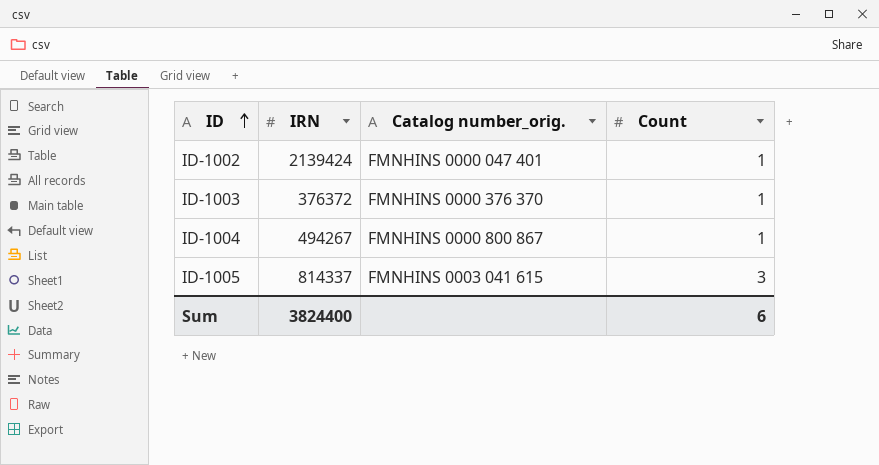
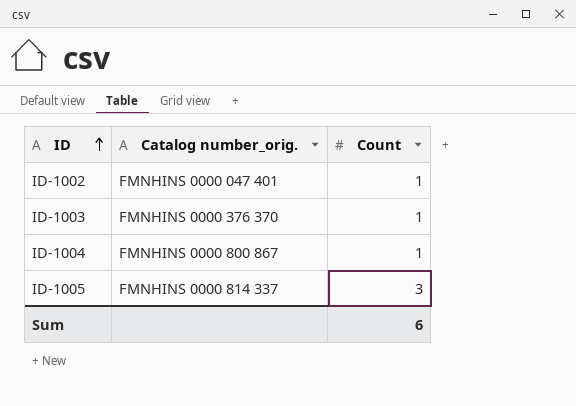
column IRN | position: 2 -> none
ID-1005 | Catalog number_orig.: FMNHINS 0003 041 615 -> FMNHINS 0000 814 337

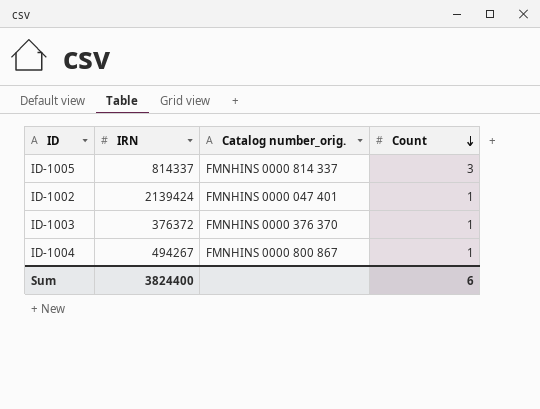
row order: ID ascending -> Count descending
column IRN | position: none -> 2

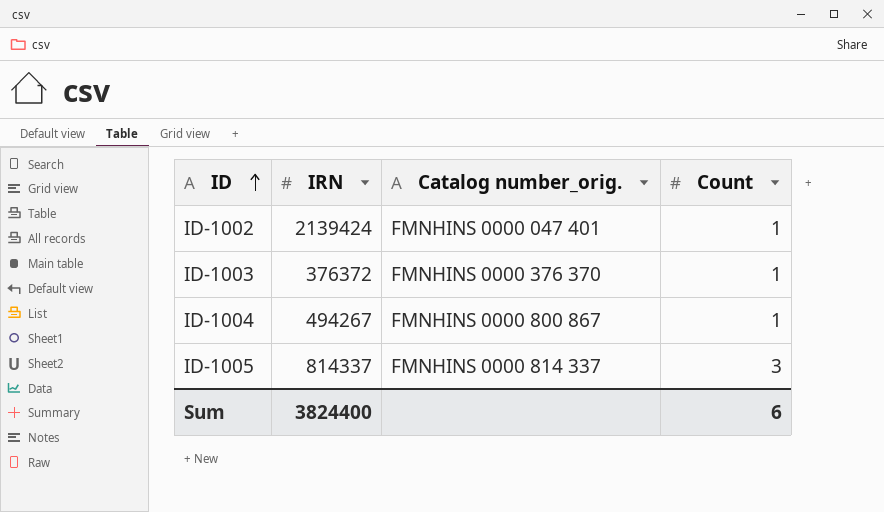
row order: Count descending -> ID ascending

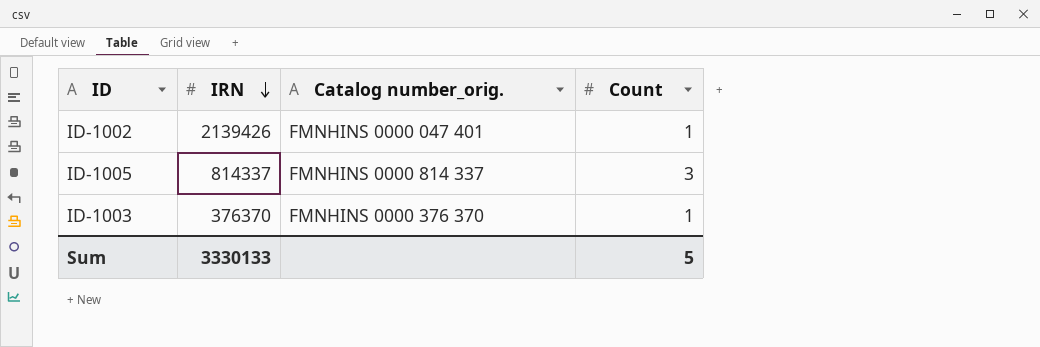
row order: ID ascending -> IRN descending
row ID-1004: 494267 | FMNHINS 0000 800 867 | 1 -> none
ID-1002 | IRN: 2139424 -> 2139426
ID-1003 | IRN: 376372 -> 376370
Sum | IRN: 3824400 -> 3330133
Sum | Count: 6 -> 5

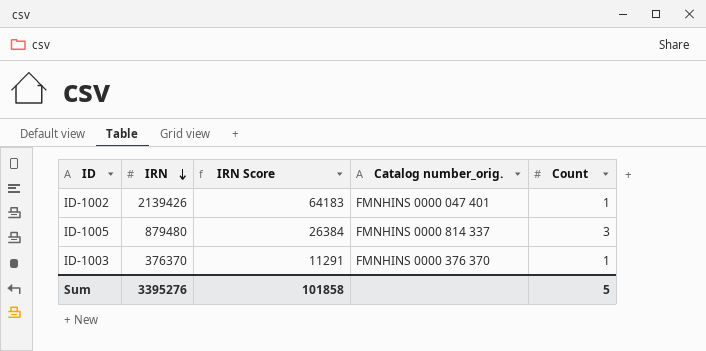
column IRN Score | formula: none -> [IRN] * 0.03
ID-1005 | IRN: 814337 -> 879480
Sum | IRN: 3330133 -> 3395276

